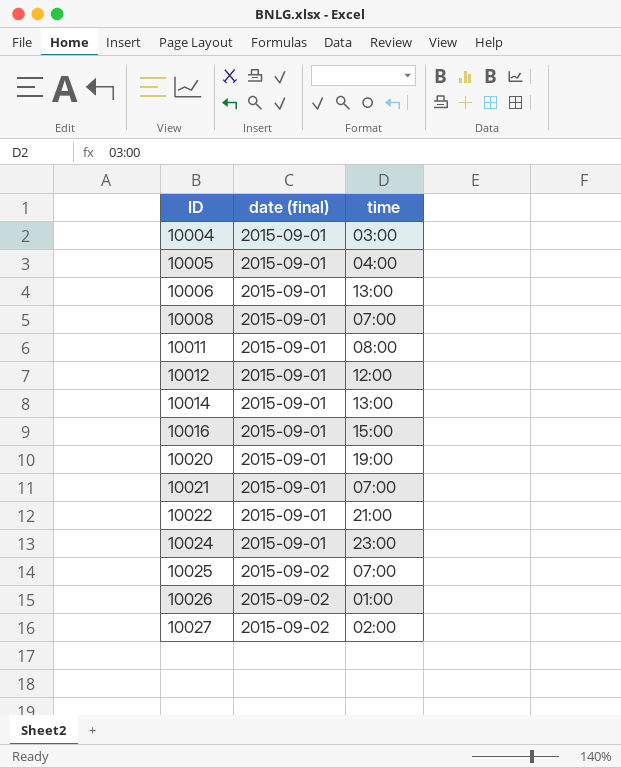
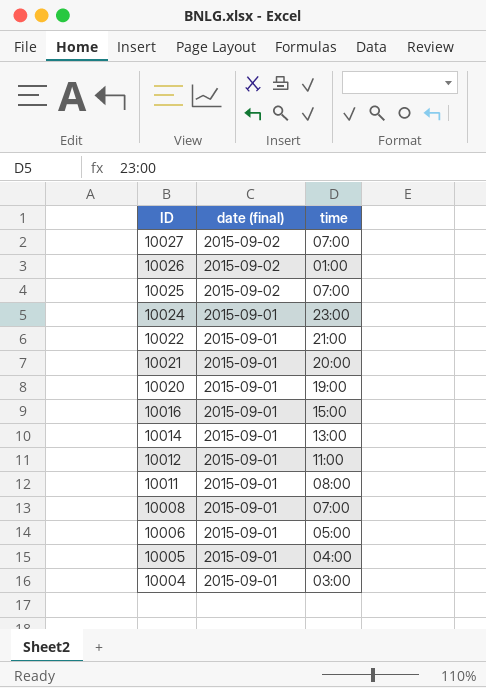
row order: ID ascending -> ID descending
10027 | time: 02:00 -> 07:00
10021 | time: 07:00 -> 20:00
10012 | time: 12:00 -> 11:00
10006 | time: 13:00 -> 05:00

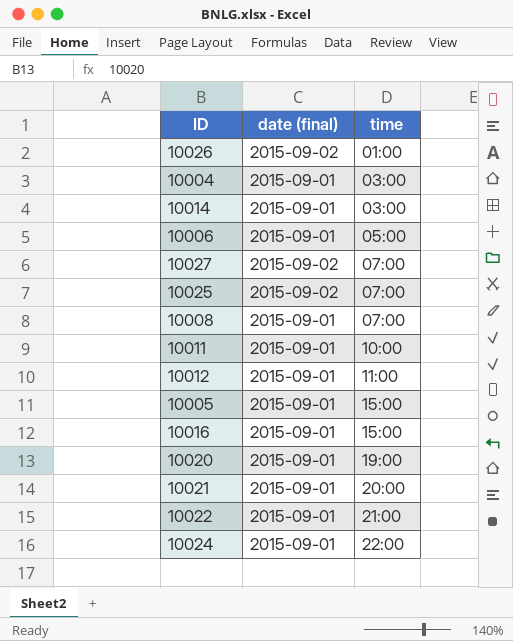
row order: ID descending -> time ascending
10014 | time: 13:00 -> 03:00
10011 | time: 08:00 -> 10:00
10005 | time: 04:00 -> 15:00
10024 | time: 23:00 -> 22:00

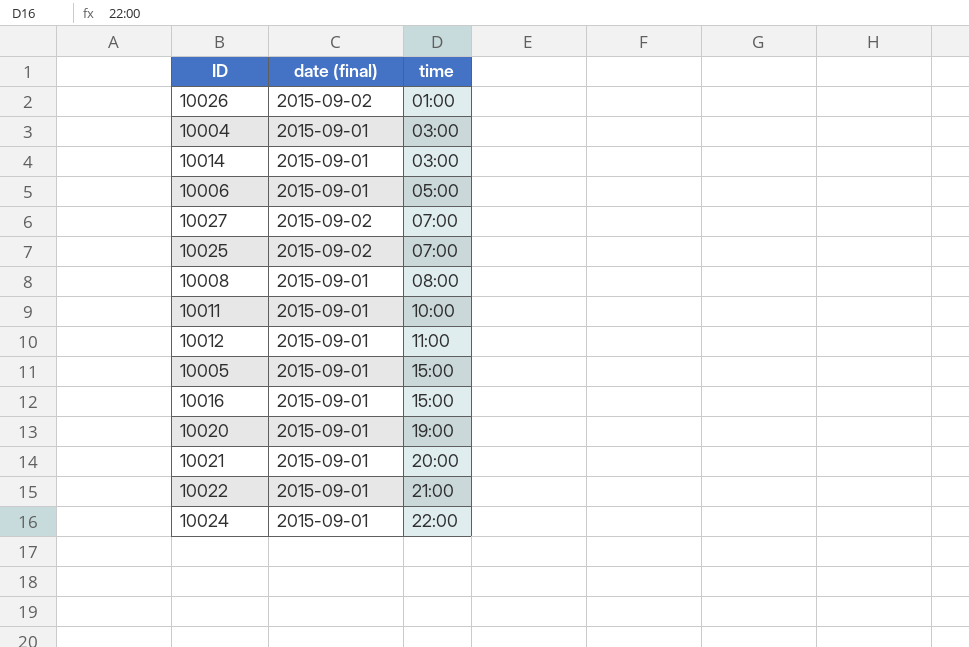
10008 | time: 07:00 -> 08:00

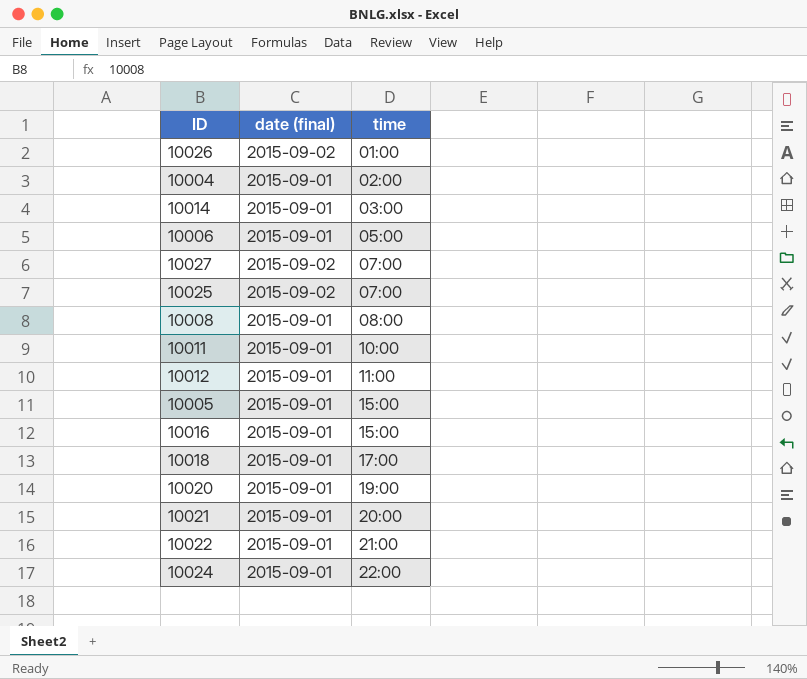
10004 | time: 03:00 -> 02:00
row 10018: none -> 2015-09-01 | 17:00

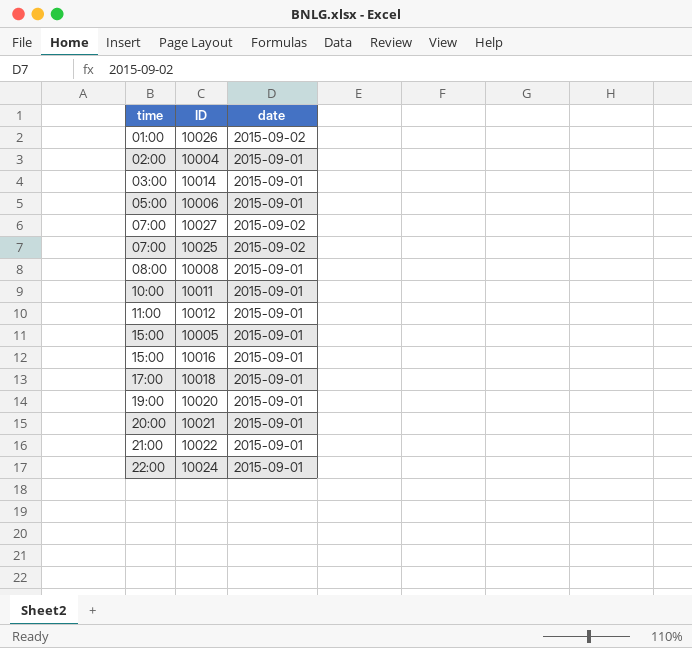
column time | position: 3 -> 1
column name: date (final) -> date

